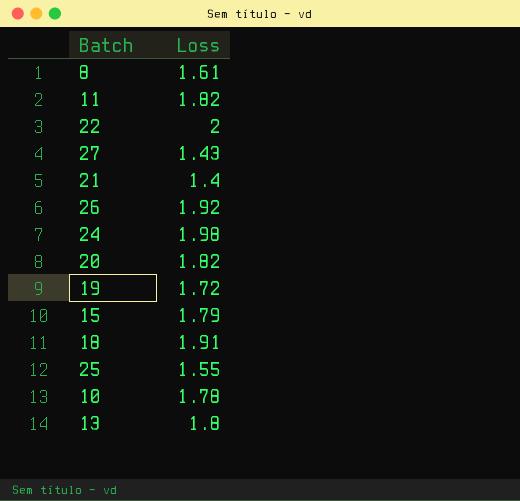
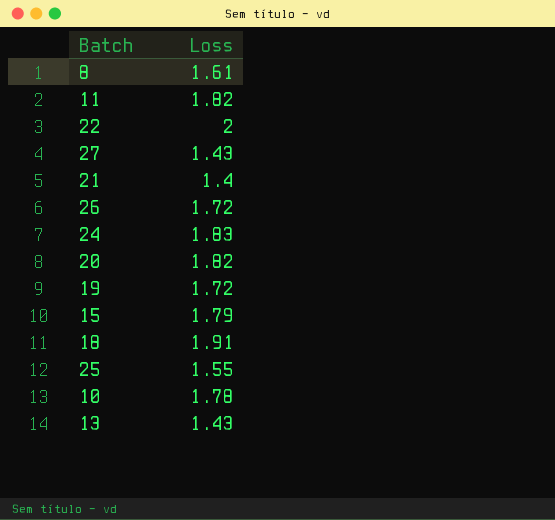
26 | Loss: 1.92 -> 1.72
24 | Loss: 1.98 -> 1.83
13 | Loss: 1.8 -> 1.43

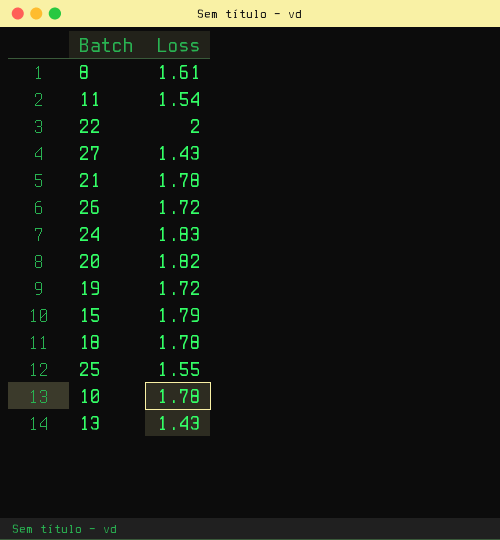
11 | Loss: 1.82 -> 1.54
21 | Loss: 1.4 -> 1.78
18 | Loss: 1.91 -> 1.78

